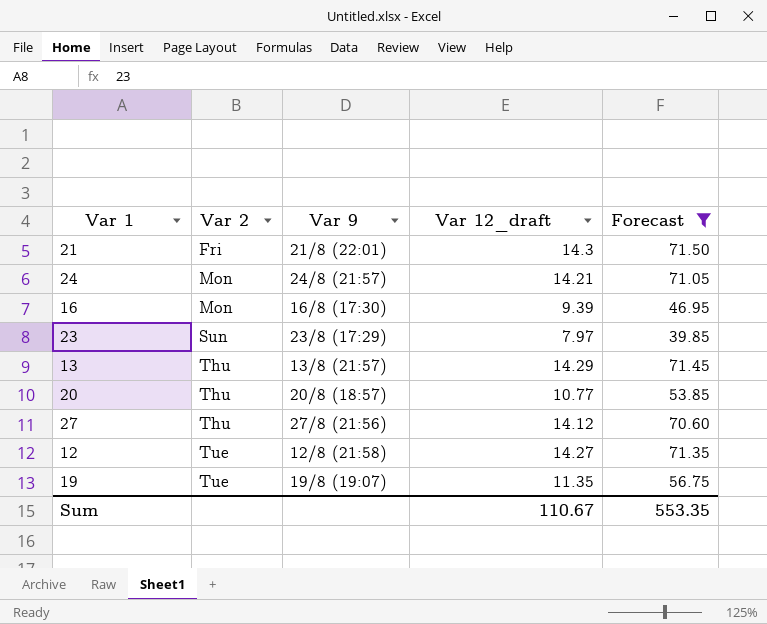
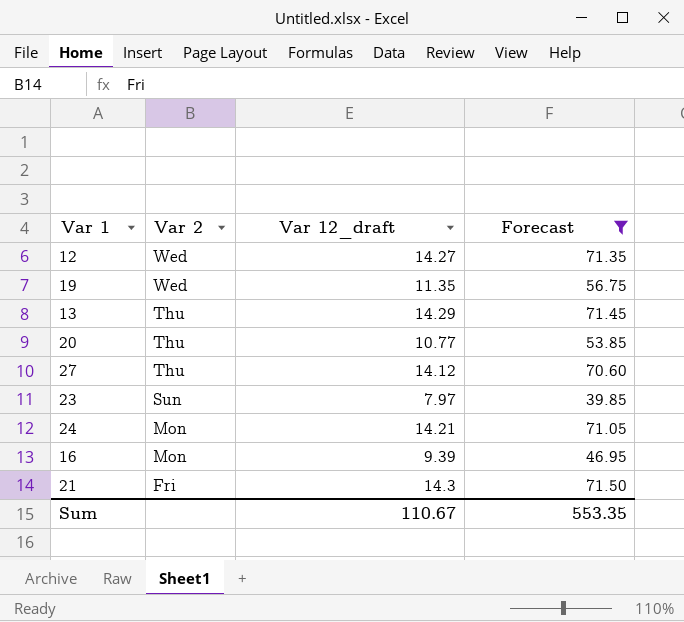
row order: Var 2 ascending -> Var 2 descending
column Var 9 | position: 3 -> none
12 | Var 2: Tue -> Wed
19 | Var 2: Tue -> Wed

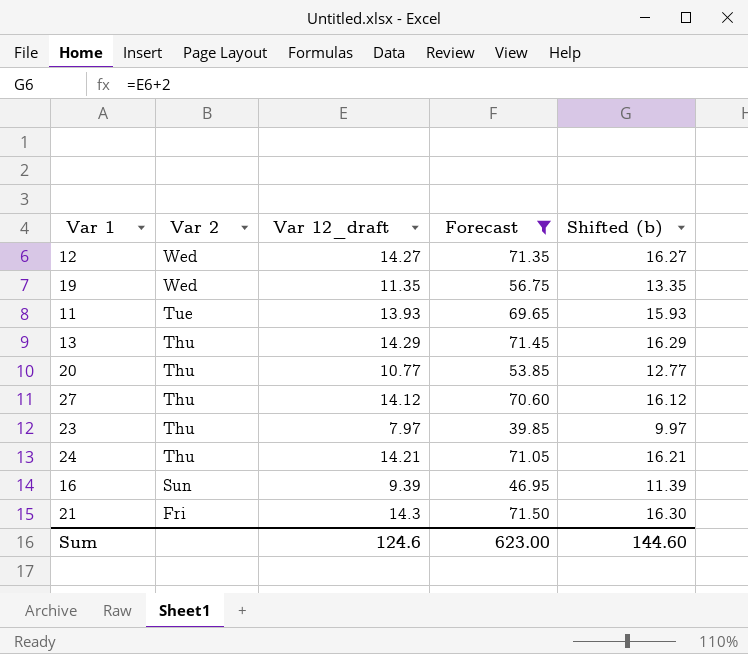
column Shifted (b) | formula: none -> [Var 12_draft] + 2
row 11: none -> Tue | 13.93 | 69.65 | 15.93
23 | Var 2: Sun -> Thu
24 | Var 2: Mon -> Thu
16 | Var 2: Mon -> Sun
Sum | Var 12_draft: 110.67 -> 124.6
Sum | Forecast: 553.35 -> 623.00

